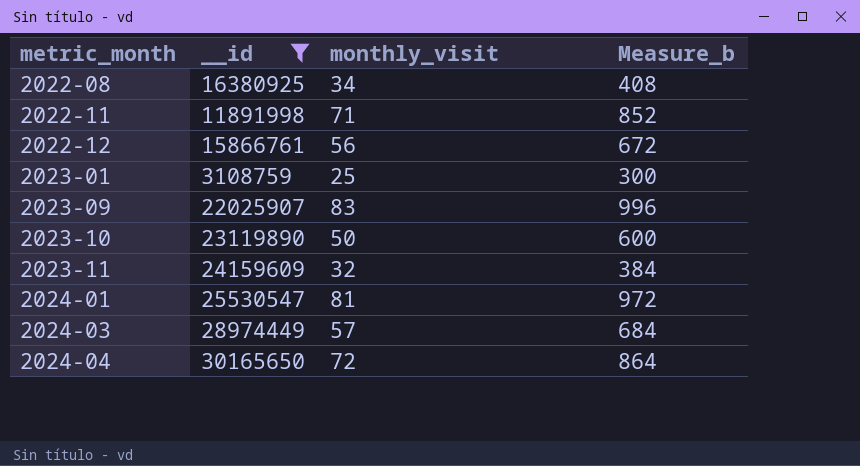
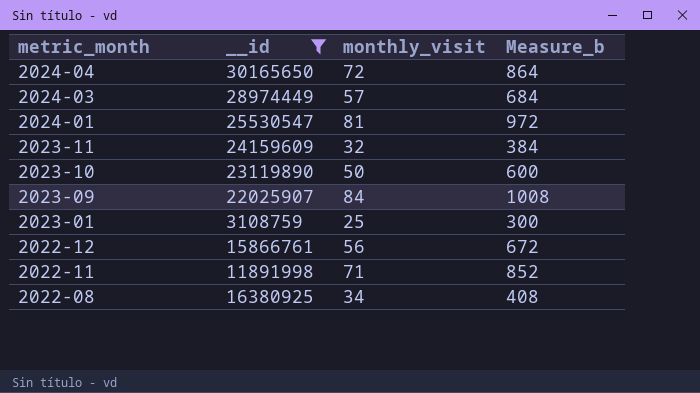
row order: metric_month ascending -> metric_month descending
2023-09 | monthly_visit: 83 -> 84
2023-09 | Measure_b: 996 -> 1008

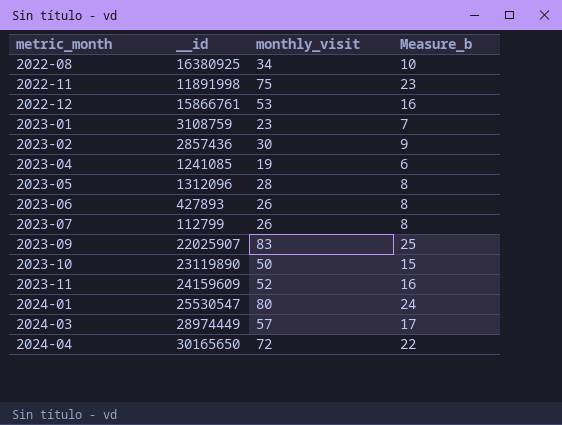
filter: __id >= 3108759 -> none
row order: metric_month descending -> metric_month ascending
column Measure_b | formula: [monthly_visit] * 12 -> [monthly_visit] * 0.3
2022-11 | monthly_visit: 71 -> 75
2022-12 | monthly_visit: 56 -> 53
2023-01 | monthly_visit: 25 -> 23
2023-09 | monthly_visit: 84 -> 83
2023-11 | monthly_visit: 32 -> 52
2024-01 | monthly_visit: 81 -> 80

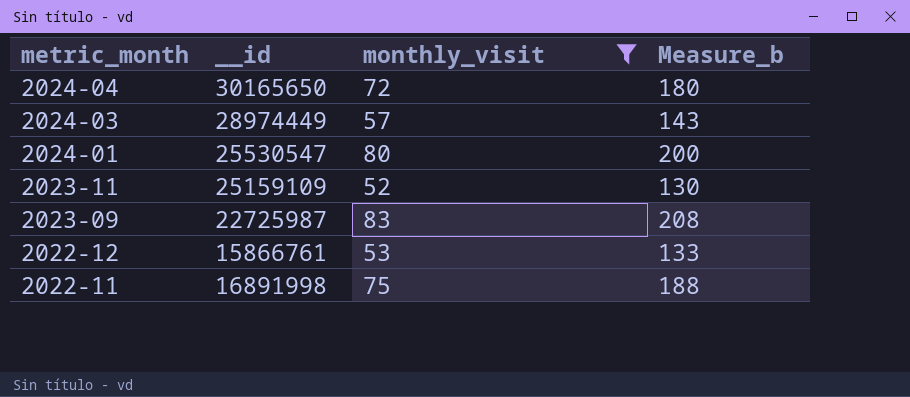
filter: none -> monthly_visit >= 52
row order: metric_month ascending -> metric_month descending
column Measure_b | formula: [monthly_visit] * 0.3 -> [monthly_visit] * 2.5
2023-11 | __id: 24159609 -> 25159109
2023-09 | __id: 22025907 -> 22725987
2022-11 | __id: 11891998 -> 16891998

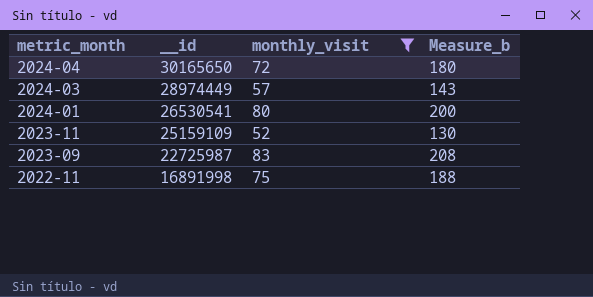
row 2022-12: 15866761 | 53 | 133 -> none
2024-01 | __id: 25530547 -> 26530541

